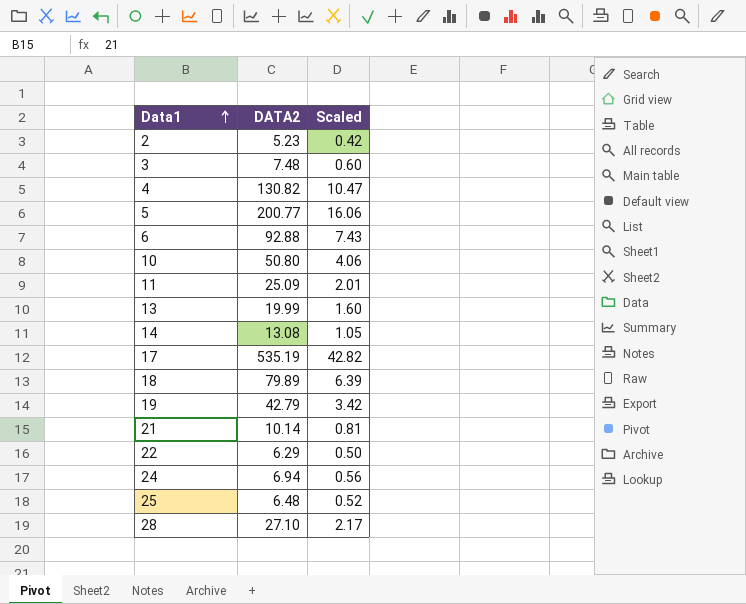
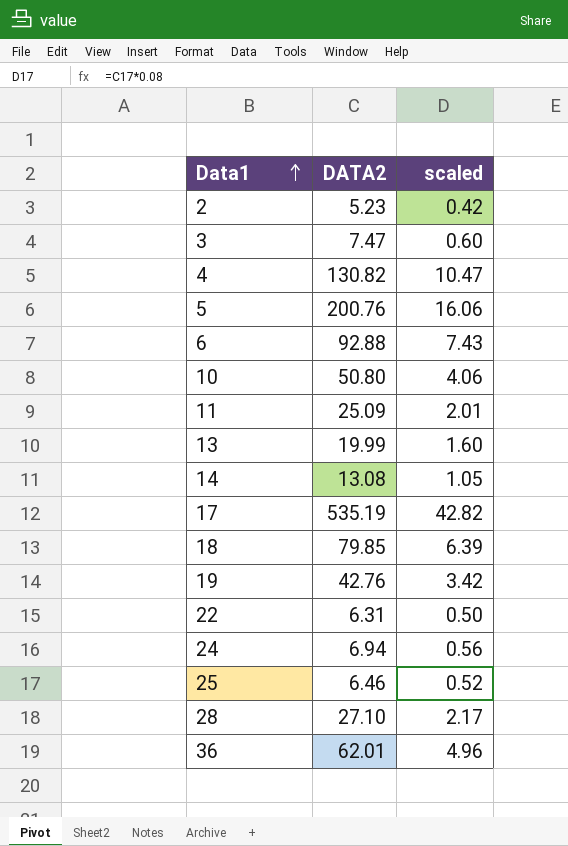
column name: Scaled -> scaled
row 21: 10.14 | 0.81 -> none
3 | DATA2: 7.48 -> 7.47
5 | DATA2: 200.77 -> 200.76
18 | DATA2: 79.89 -> 79.85
19 | DATA2: 42.79 -> 42.76
22 | DATA2: 6.29 -> 6.31
25 | DATA2: 6.48 -> 6.46
row 36: none -> 62.01 | 4.96

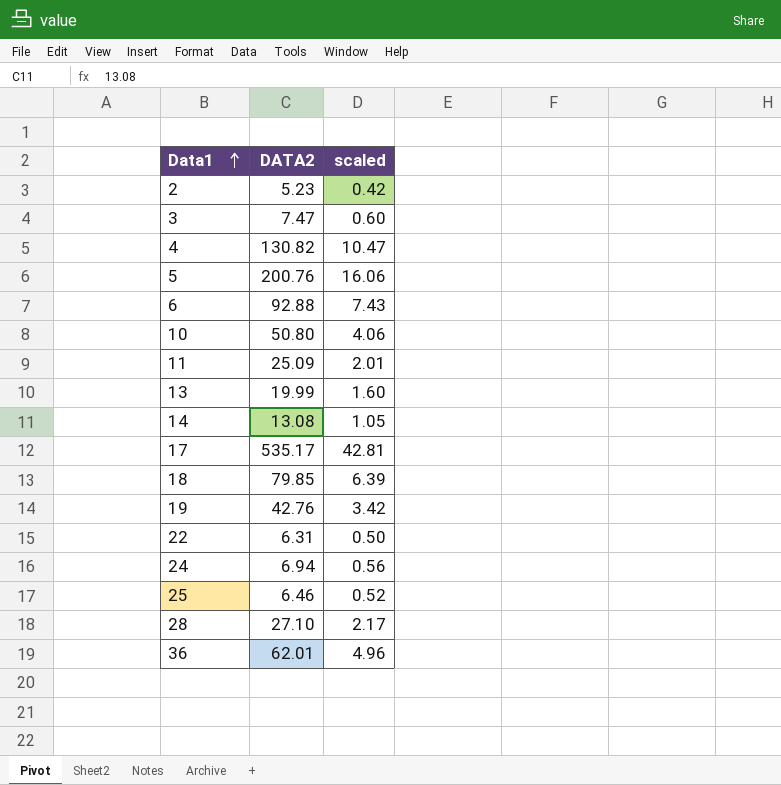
17 | DATA2: 535.19 -> 535.17
17 | scaled: 42.82 -> 42.81

